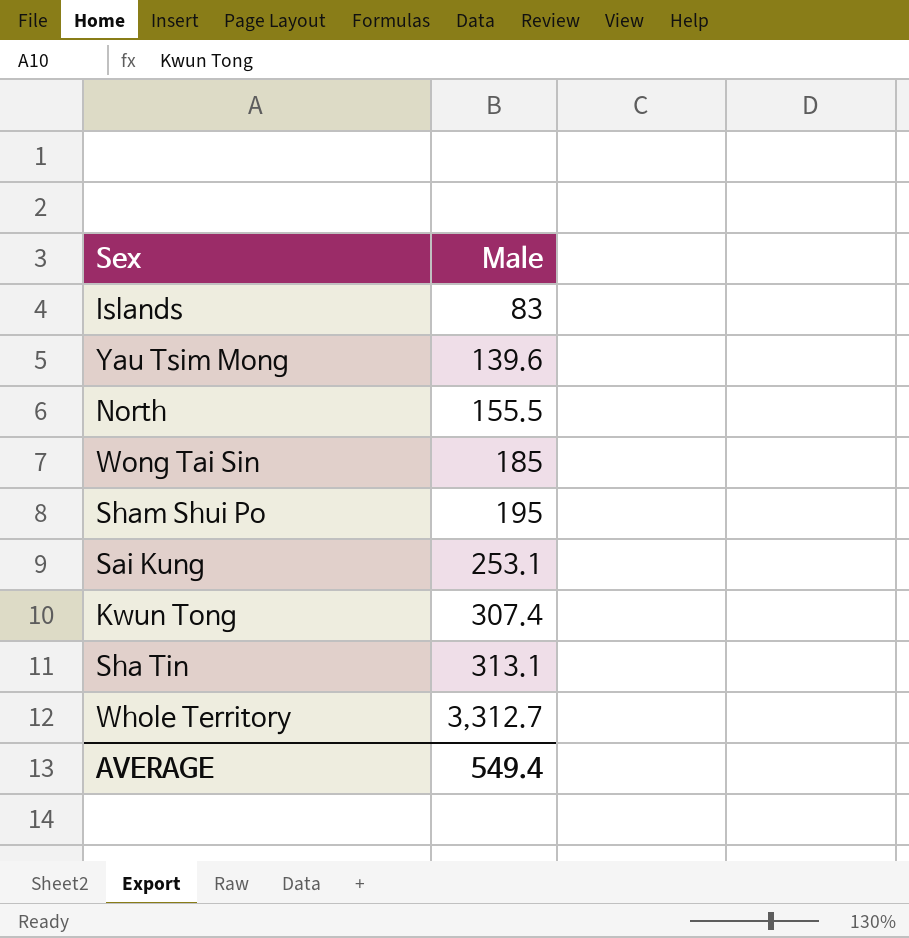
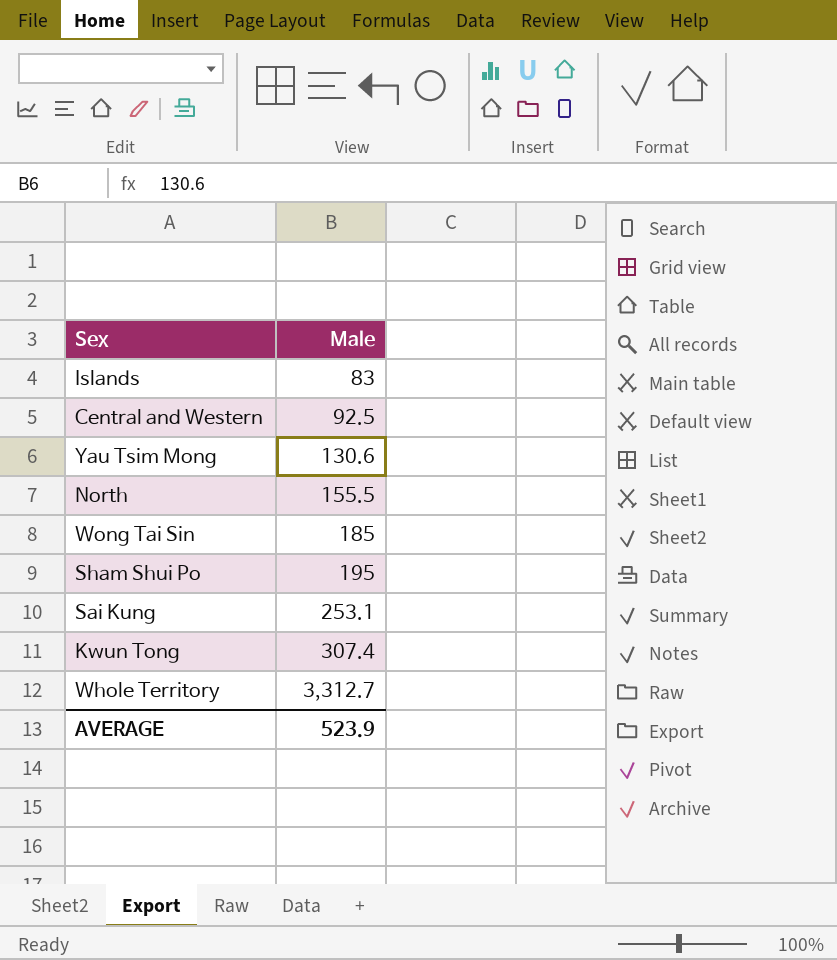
row Sha Tin: 313.1 -> none
row Central and Western: none -> 92.5
Yau Tsim Mong | Male: 139.6 -> 130.6
AVERAGE | Male: 549.4 -> 523.9

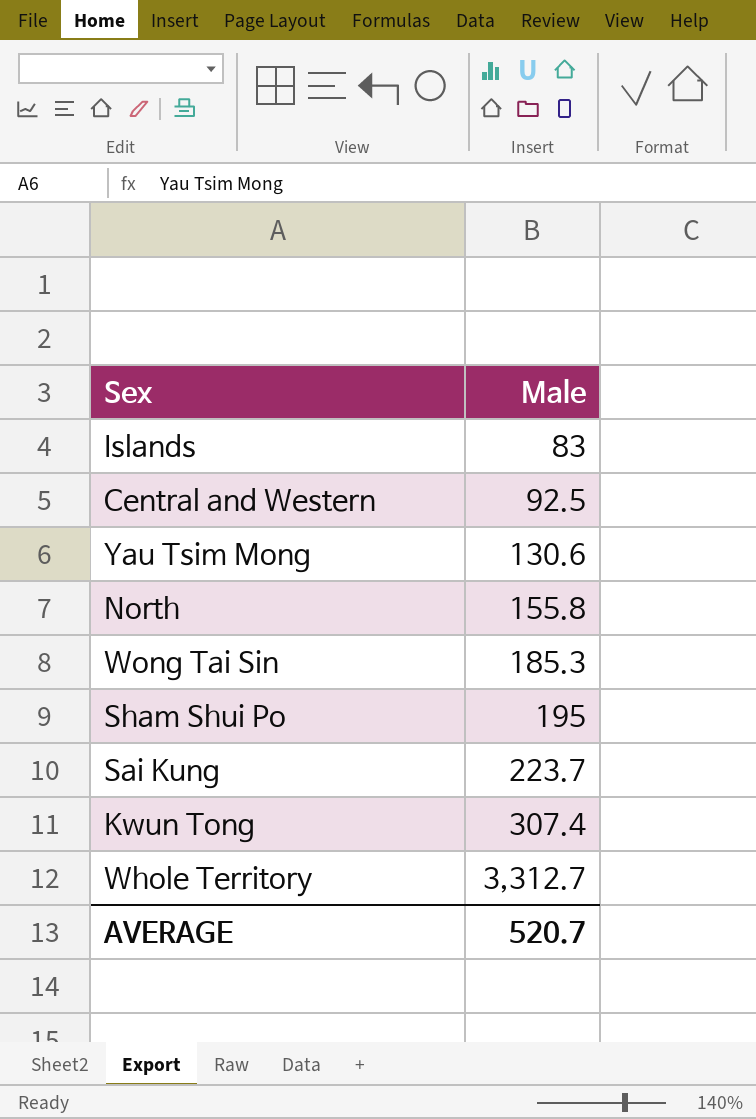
North | Male: 155.5 -> 155.8
Wong Tai Sin | Male: 185 -> 185.3
Sai Kung | Male: 253.1 -> 223.7
AVERAGE | Male: 523.9 -> 520.7

